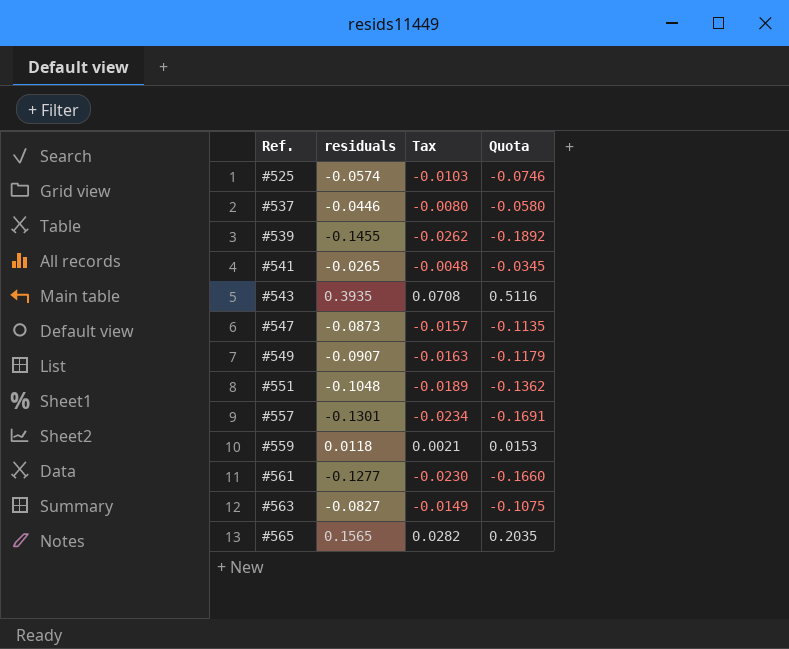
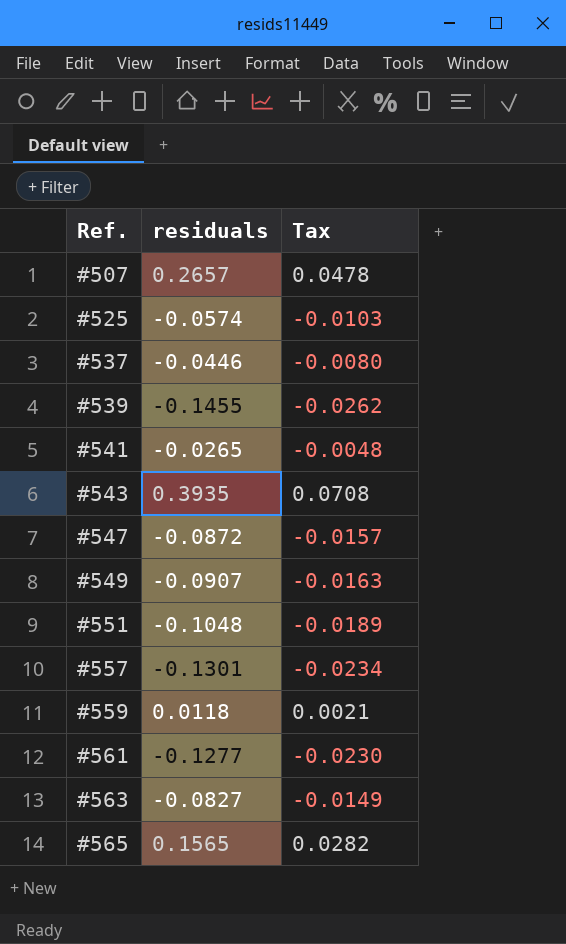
column Quota | formula: [residuals] * 1.3 -> none
row #507: none -> 0.2657 | 0.0478
#547 | residuals: -0.0873 -> -0.0872

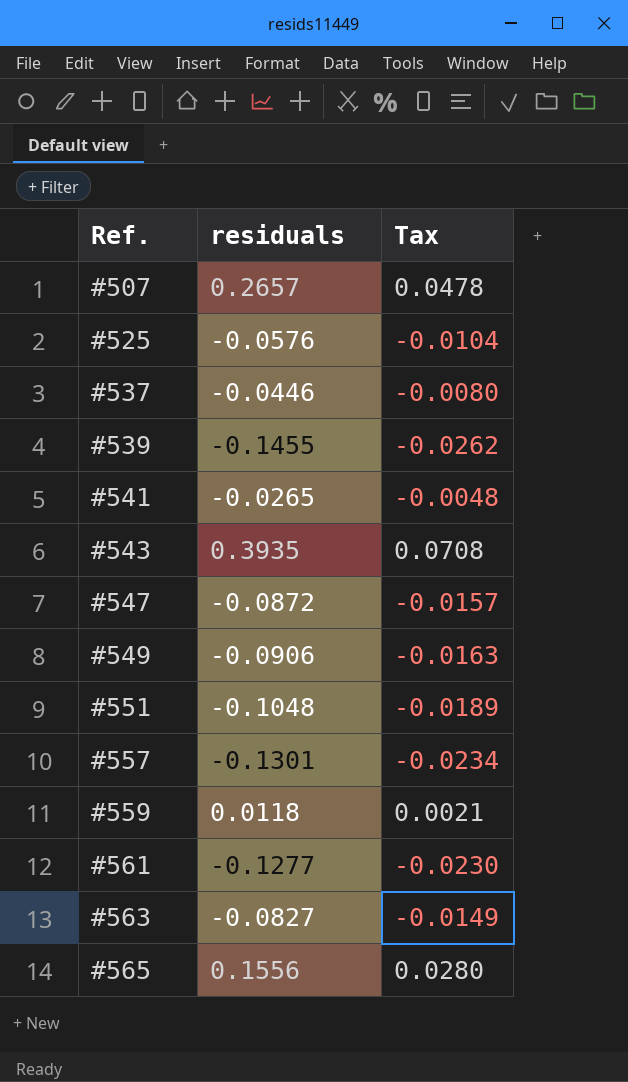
#525 | residuals: -0.0574 -> -0.0576
#525 | Tax: -0.0103 -> -0.0104
#549 | residuals: -0.0907 -> -0.0906
#565 | residuals: 0.1565 -> 0.1556
#565 | Tax: 0.0282 -> 0.0280

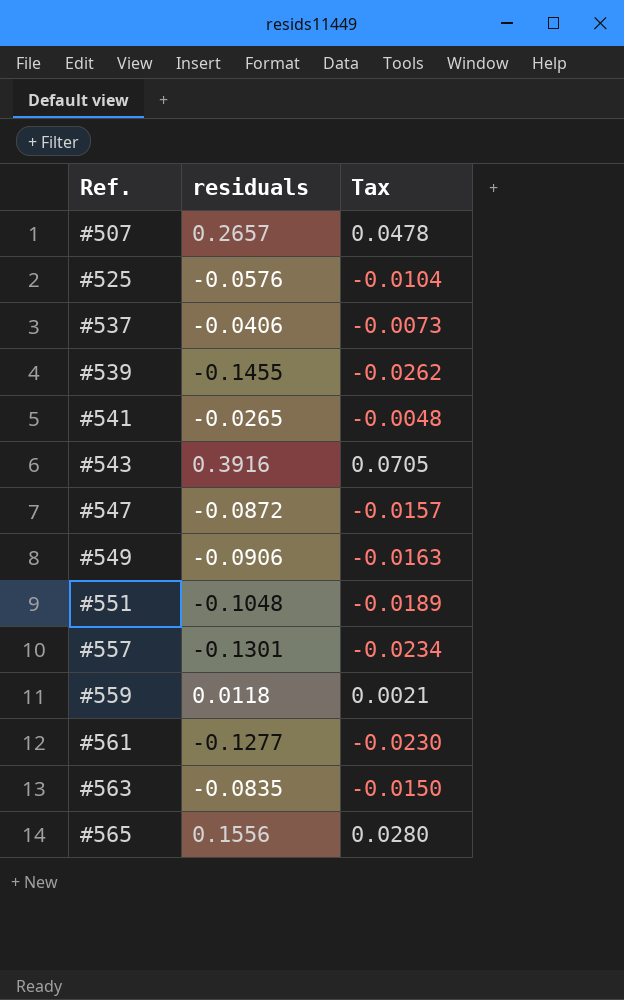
#537 | residuals: -0.0446 -> -0.0406
#537 | Tax: -0.0080 -> -0.0073
#543 | residuals: 0.3935 -> 0.3916
#543 | Tax: 0.0708 -> 0.0705
#563 | residuals: -0.0827 -> -0.0835
#563 | Tax: -0.0149 -> -0.0150

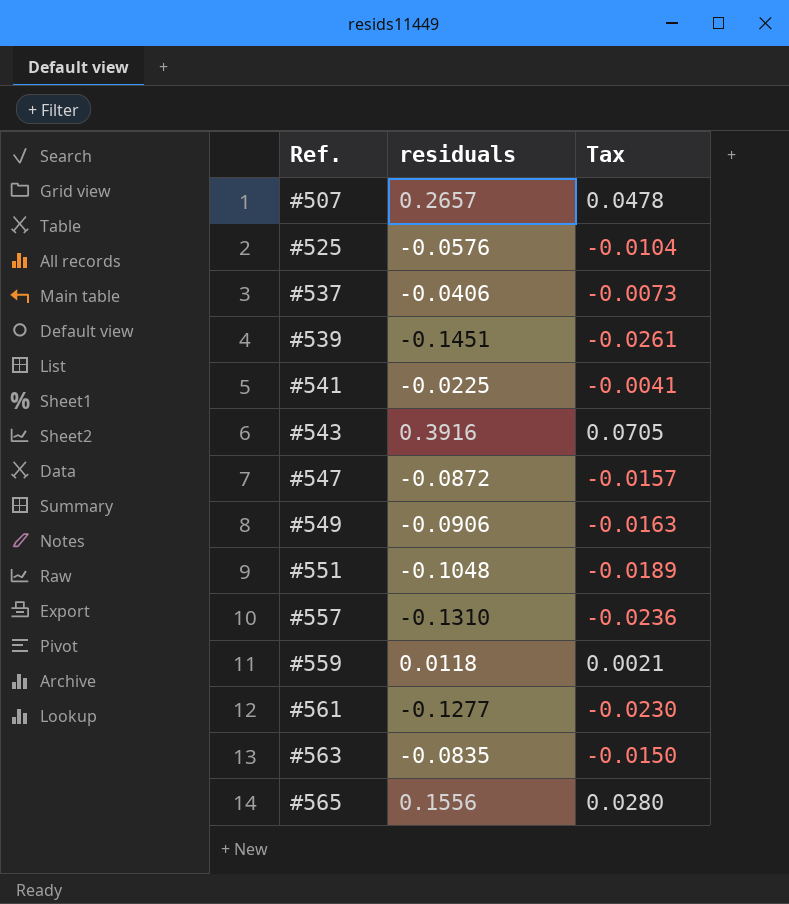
#539 | residuals: -0.1455 -> -0.1451
#539 | Tax: -0.0262 -> -0.0261
#541 | residuals: -0.0265 -> -0.0225
#541 | Tax: -0.0048 -> -0.0041
#557 | residuals: -0.1301 -> -0.1310
#557 | Tax: -0.0234 -> -0.0236

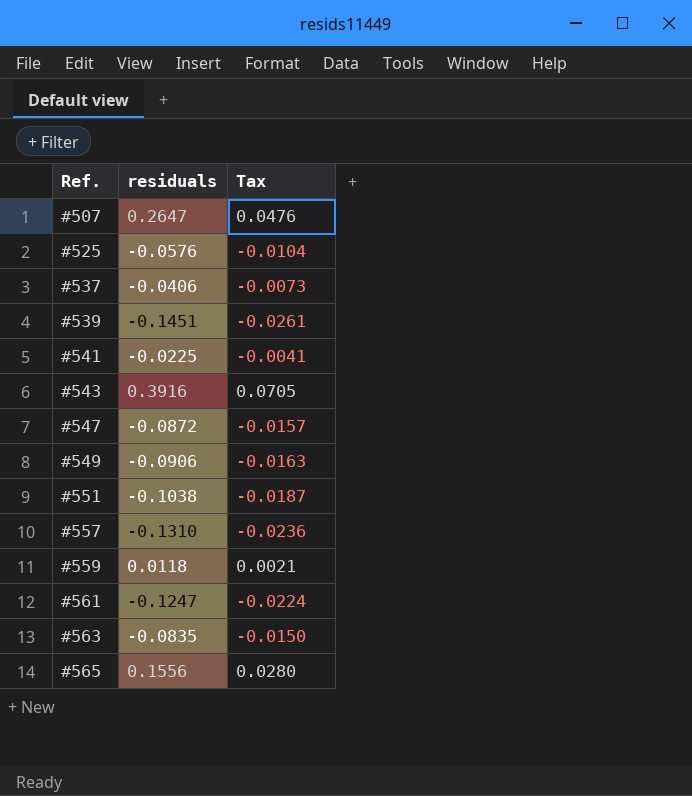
#507 | residuals: 0.2657 -> 0.2647
#507 | Tax: 0.0478 -> 0.0476
#551 | residuals: -0.1048 -> -0.1038
#551 | Tax: -0.0189 -> -0.0187
#561 | residuals: -0.1277 -> -0.1247
#561 | Tax: -0.0230 -> -0.0224

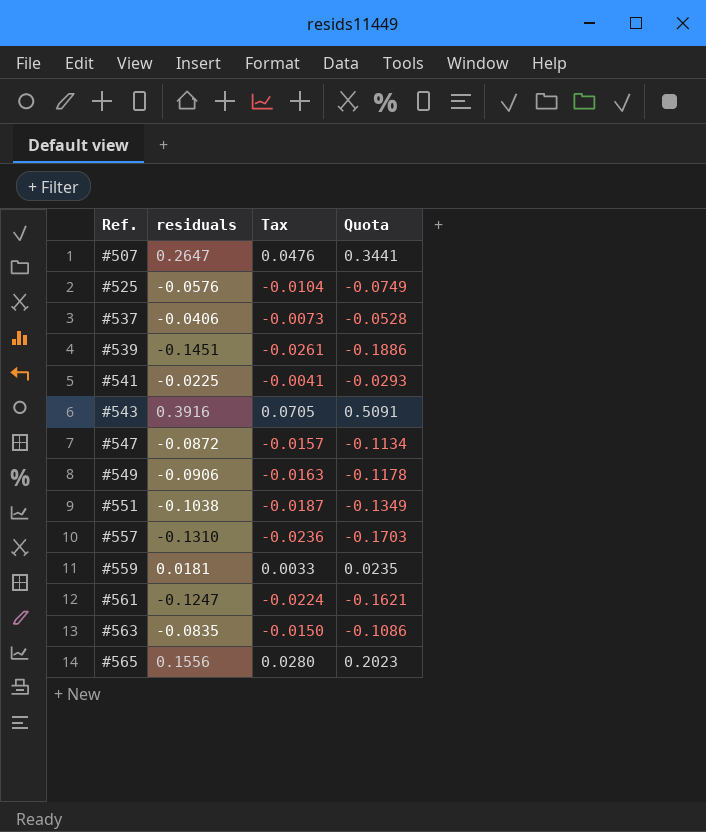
column Quota | formula: none -> [residuals] * 1.3
#559 | residuals: 0.0118 -> 0.0181
#559 | Tax: 0.0021 -> 0.0033

